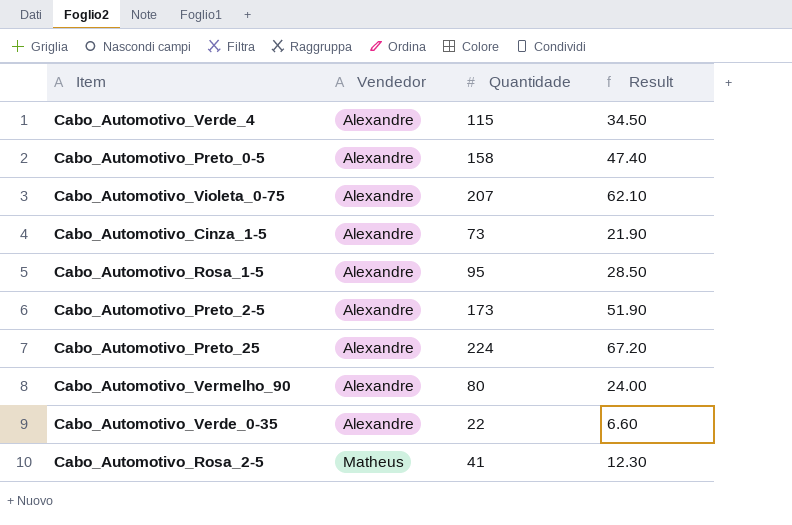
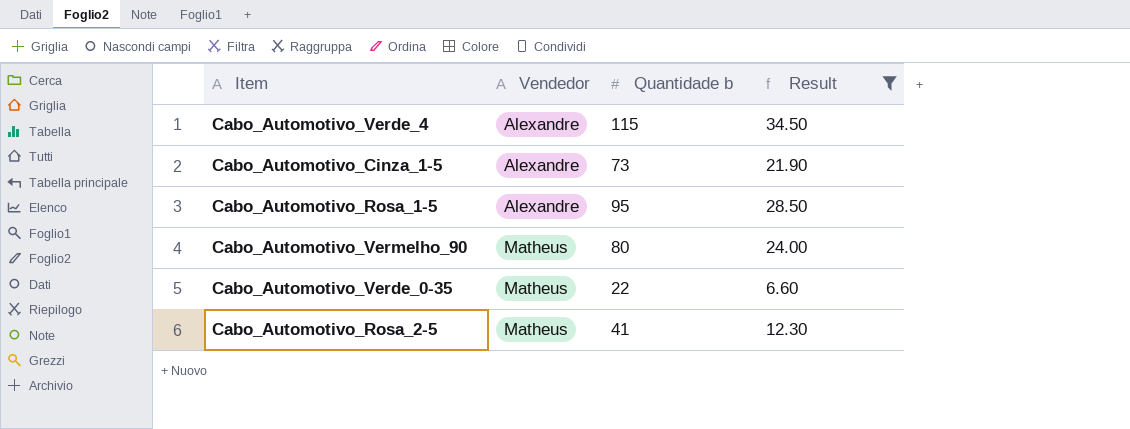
filter: none -> Result <= 34.50
column name: Quantidade -> Quantidade b
Cabo_Automotivo_Vermelho_90 | Vendedor: Alexandre -> Matheus
Cabo_Automotivo_Verde_0-35 | Vendedor: Alexandre -> Matheus

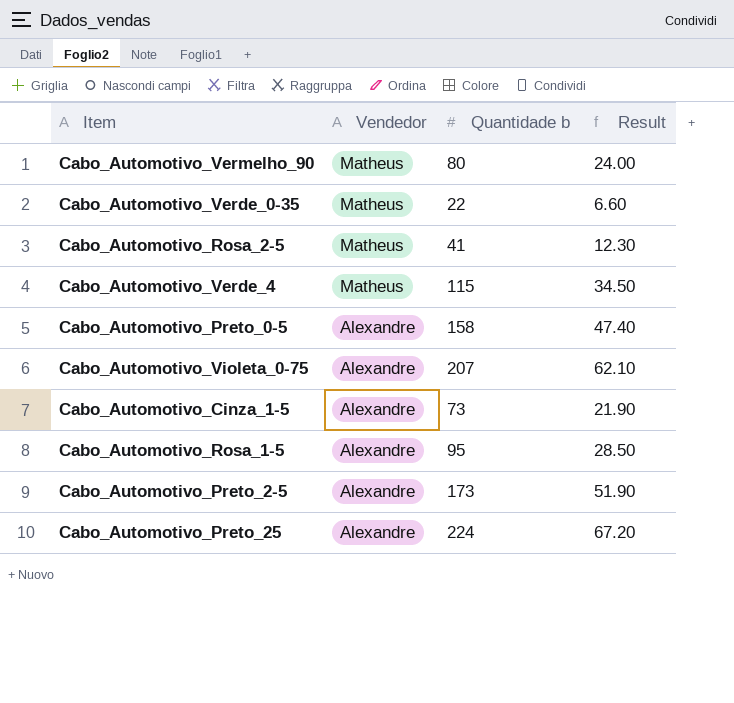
filter: Result <= 34.50 -> none
row order: Vendedor ascending -> Vendedor descending
Cabo_Automotivo_Verde_4 | Vendedor: Alexandre -> Matheus

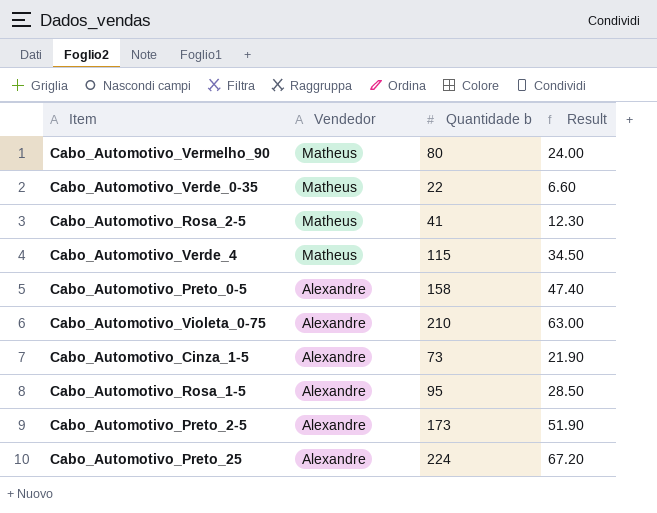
Cabo_Automotivo_Violeta_0-75 | Quantidade b: 207 -> 210
Cabo_Automotivo_Violeta_0-75 | Result: 62.10 -> 63.00

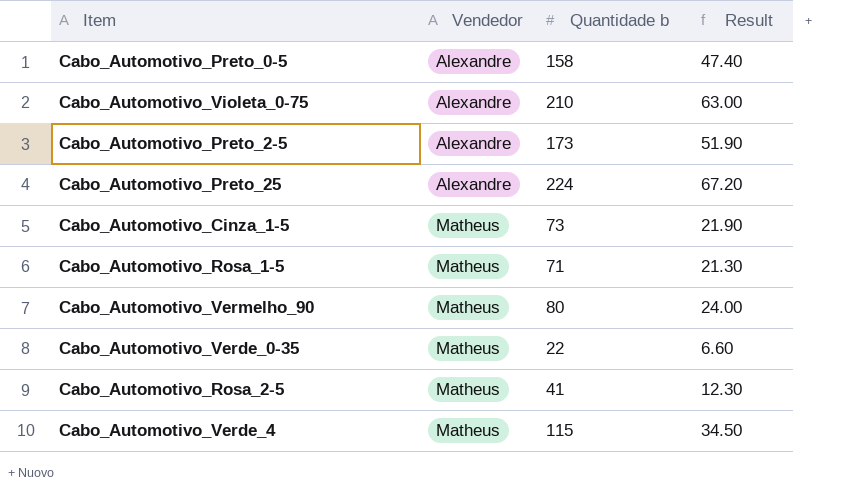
row order: Vendedor descending -> Vendedor ascending
Cabo_Automotivo_Cinza_1-5 | Vendedor: Alexandre -> Matheus
Cabo_Automotivo_Rosa_1-5 | Vendedor: Alexandre -> Matheus
Cabo_Automotivo_Rosa_1-5 | Quantidade b: 95 -> 71
Cabo_Automotivo_Rosa_1-5 | Result: 28.50 -> 21.30

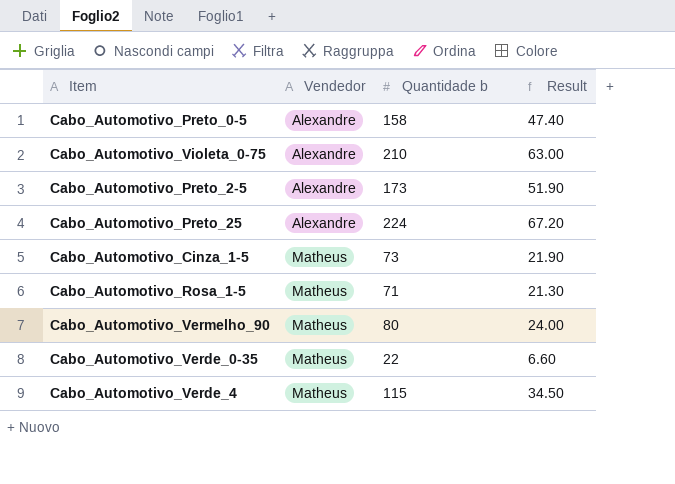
row Cabo_Automotivo_Rosa_2-5: Matheus | 41 | 12.30 -> none

